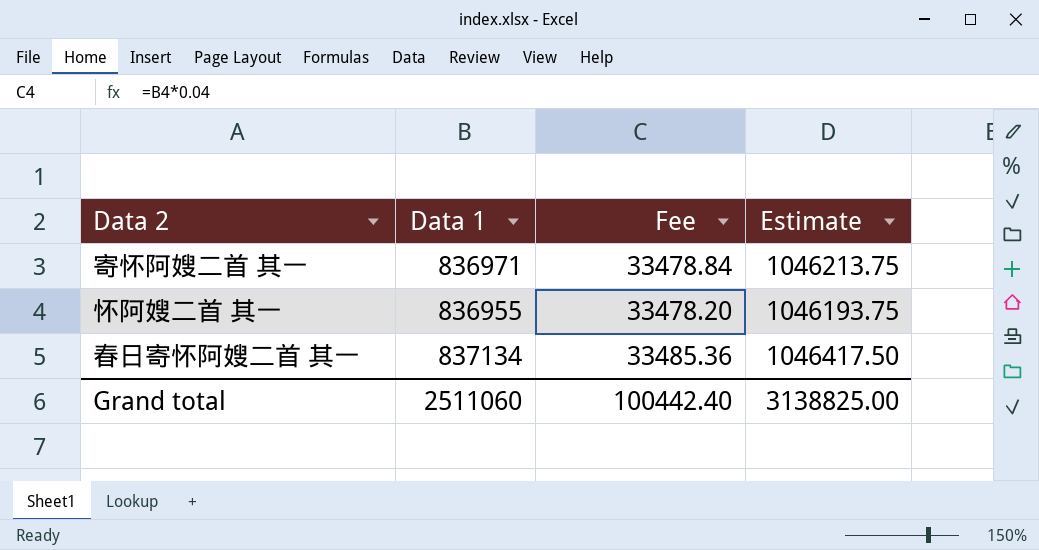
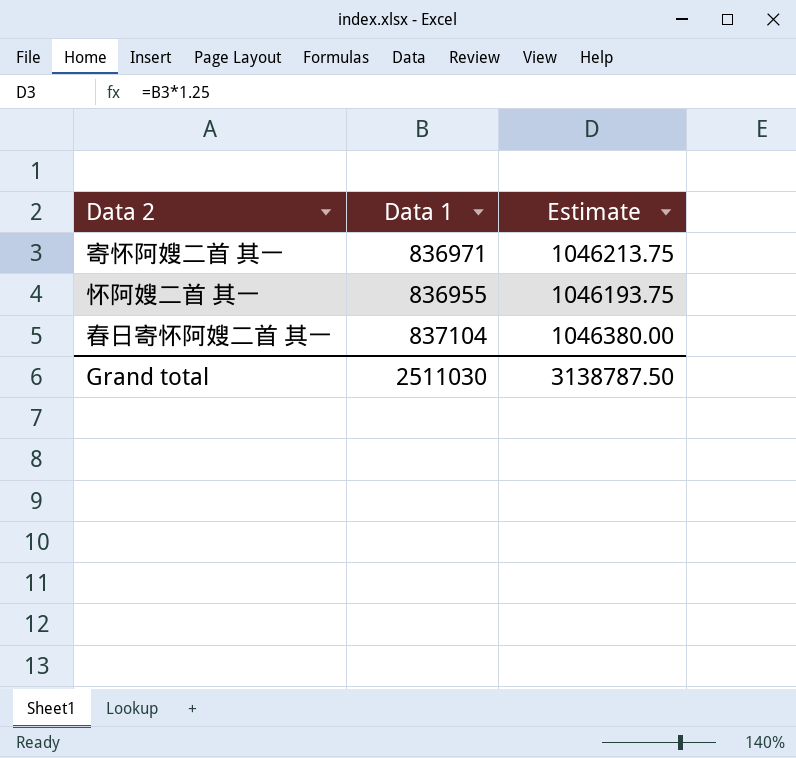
column Fee | formula: [Data 1] * 0.04 -> none
春日寄怀阿嫂二首 其一 | Data 1: 837134 -> 837104
春日寄怀阿嫂二首 其一 | Estimate: 1046417.50 -> 1046380.00
Grand total | Data 1: 2511060 -> 2511030
Grand total | Estimate: 3138825.00 -> 3138787.50

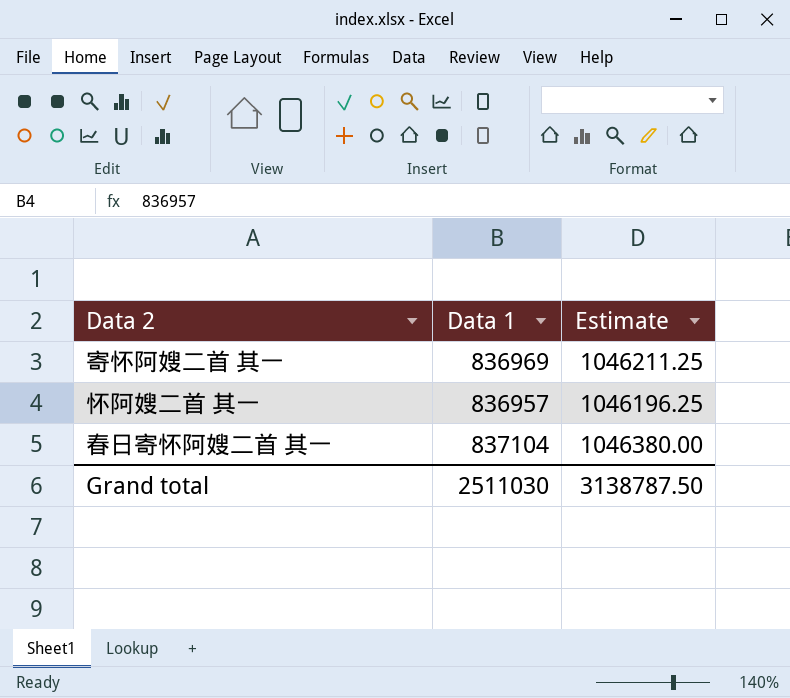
寄怀阿嫂二首 其一 | Data 1: 836971 -> 836969
寄怀阿嫂二首 其一 | Estimate: 1046213.75 -> 1046211.25
怀阿嫂二首 其一 | Data 1: 836955 -> 836957
怀阿嫂二首 其一 | Estimate: 1046193.75 -> 1046196.25

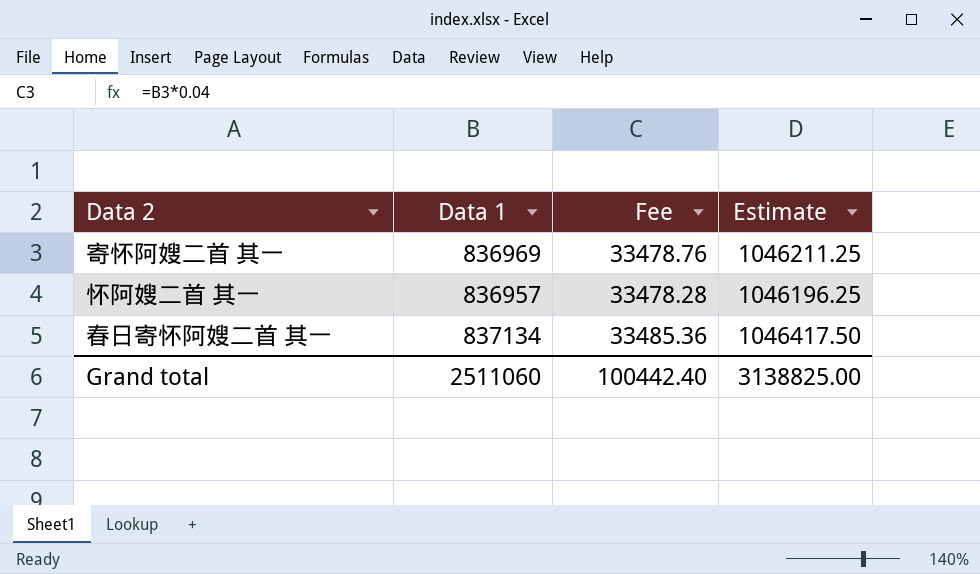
column Fee | formula: none -> [Data 1] * 0.04
春日寄怀阿嫂二首 其一 | Data 1: 837104 -> 837134
春日寄怀阿嫂二首 其一 | Estimate: 1046380.00 -> 1046417.50
Grand total | Data 1: 2511030 -> 2511060
Grand total | Estimate: 3138787.50 -> 3138825.00

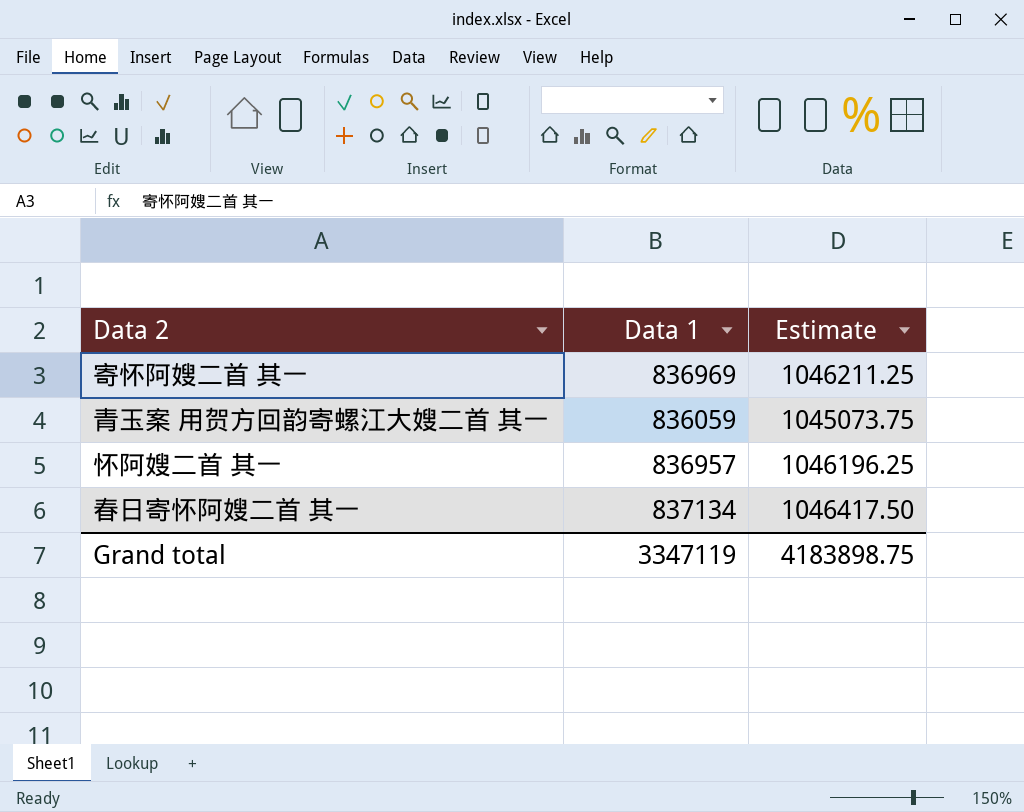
column Fee | formula: [Data 1] * 0.04 -> none
row 青玉案 用贺方回韵寄螺江大嫂二首 其一: none -> 836059 | 1045073.75
Grand total | Data 1: 2511060 -> 3347119
Grand total | Estimate: 3138825.00 -> 4183898.75

